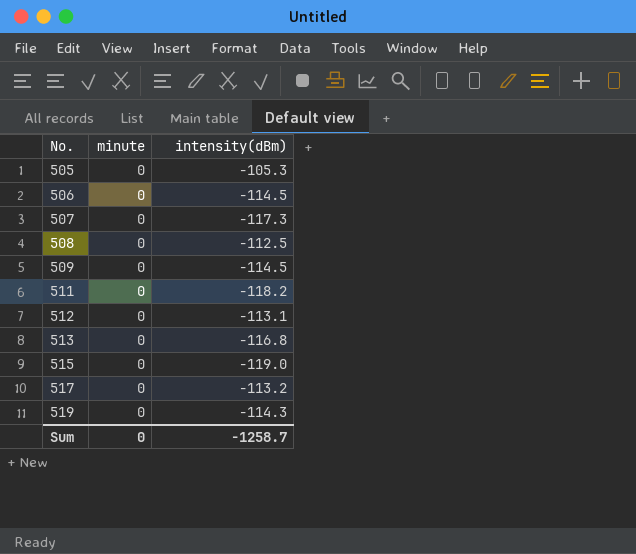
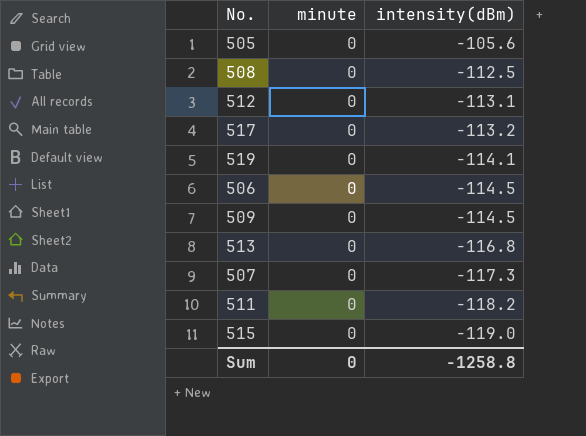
row order: No. ascending -> intensity(dBm) descending
505 | intensity(dBm): -105.3 -> -105.6
519 | intensity(dBm): -114.3 -> -114.1
Sum | intensity(dBm): -1258.7 -> -1258.8

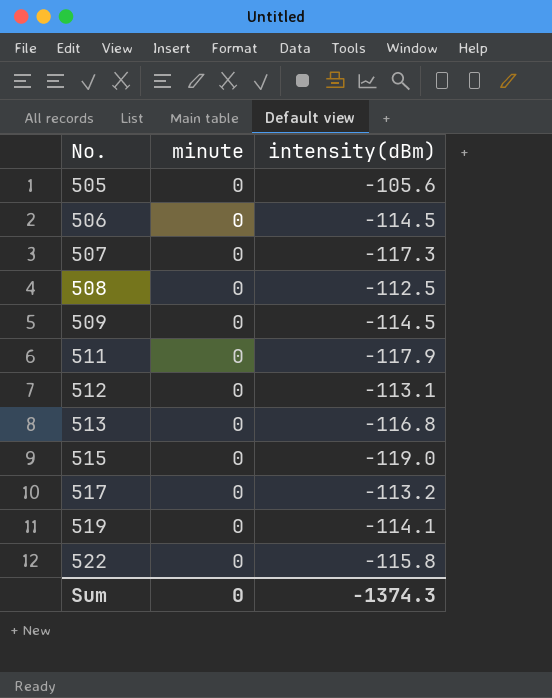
row order: intensity(dBm) descending -> No. ascending
511 | intensity(dBm): -118.2 -> -117.9
row 522: none -> 0 | -115.8
Sum | intensity(dBm): -1258.8 -> -1374.3

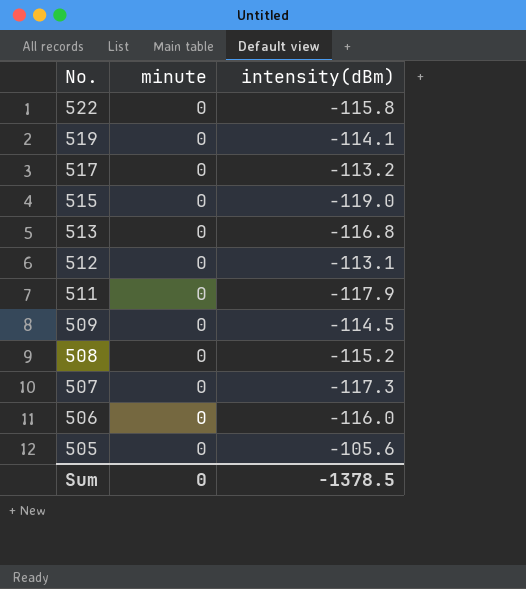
row order: No. ascending -> No. descending
508 | intensity(dBm): -112.5 -> -115.2
506 | intensity(dBm): -114.5 -> -116.0
Sum | intensity(dBm): -1374.3 -> -1378.5

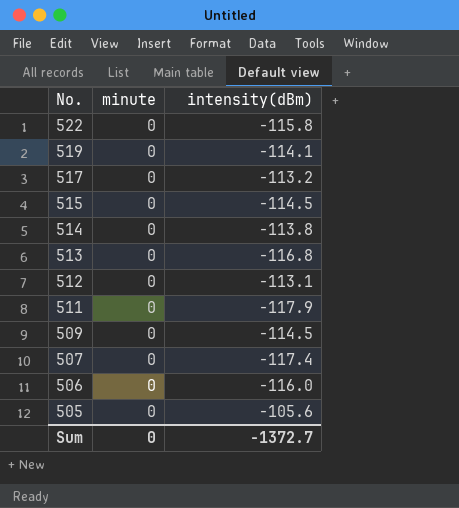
row 508: 0 | -115.2 -> none
515 | intensity(dBm): -119.0 -> -114.5
row 514: none -> 0 | -113.8
507 | intensity(dBm): -117.3 -> -117.4
Sum | intensity(dBm): -1378.5 -> -1372.7

